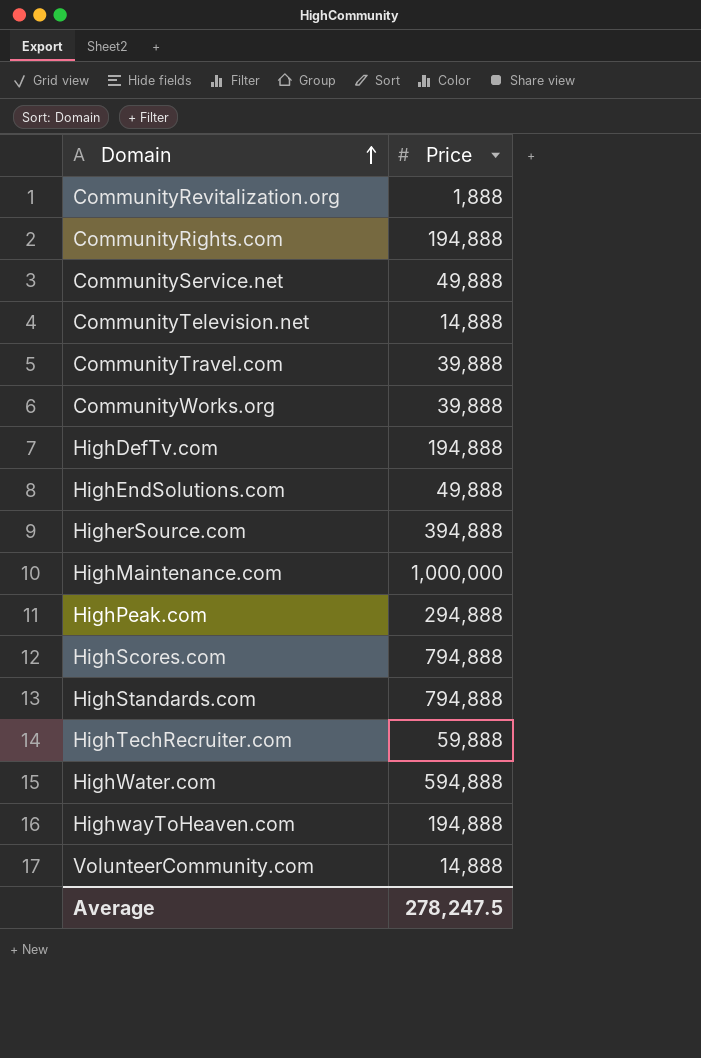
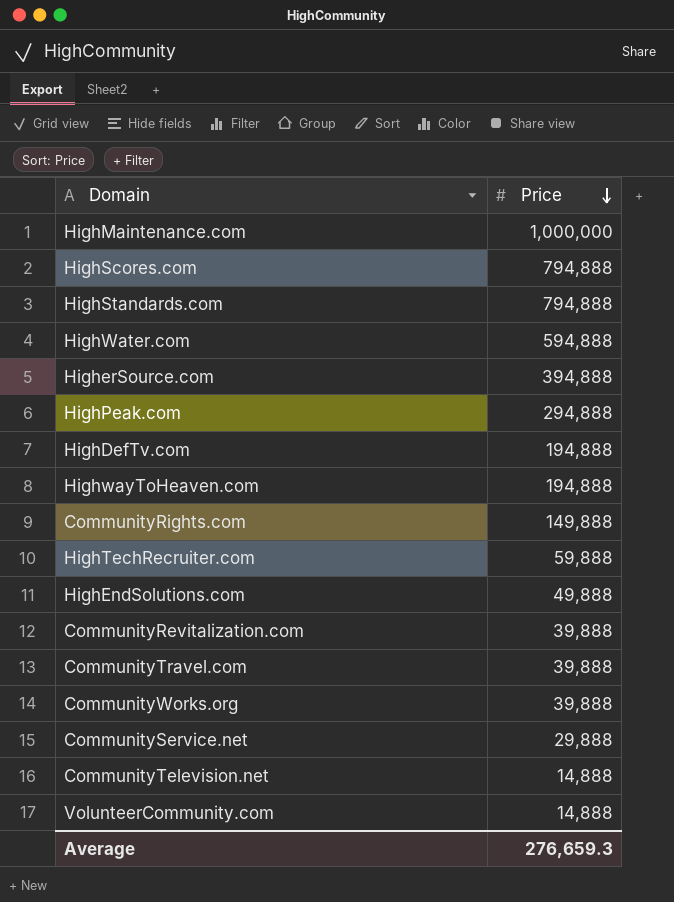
row order: Domain ascending -> Price descending
row CommunityRevitalization.org: 1,888 -> none
CommunityRights.com | Price: 194,888 -> 149,888
row CommunityRevitalization.com: none -> 39,888
CommunityService.net | Price: 49,888 -> 29,888
Average | Price: 278,247.5 -> 276,659.3

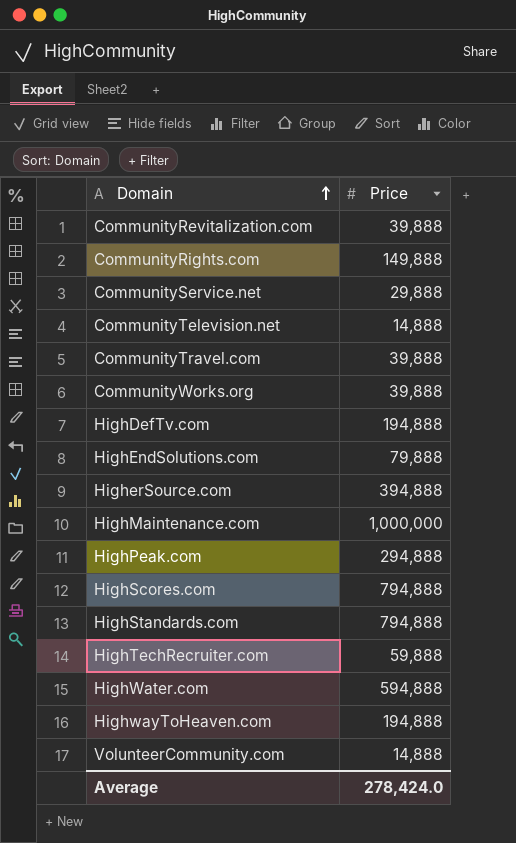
row order: Price descending -> Domain ascending
HighEndSolutions.com | Price: 49,888 -> 79,888
Average | Price: 276,659.3 -> 278,424.0

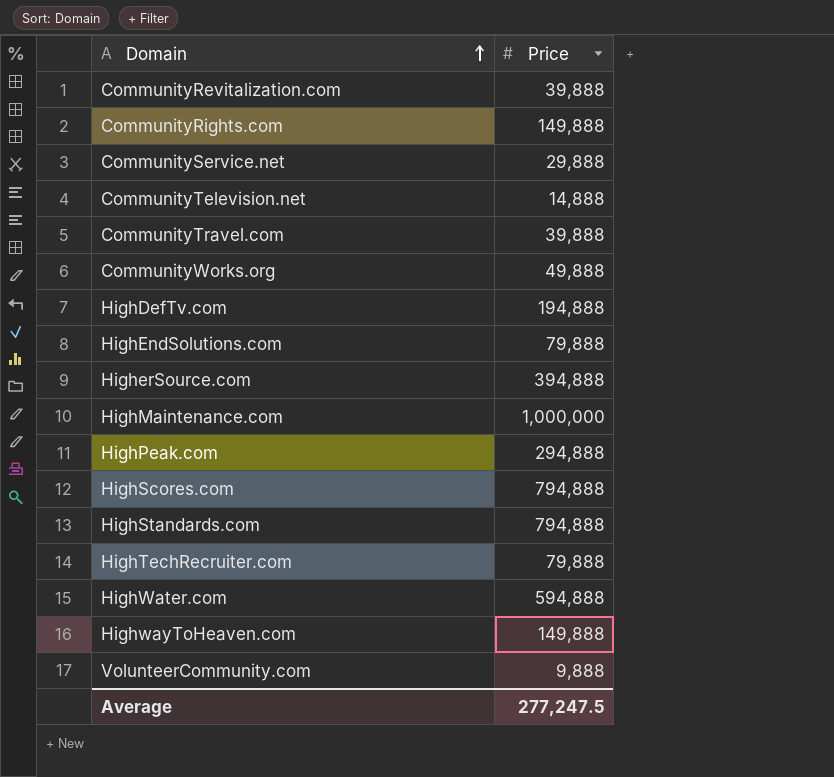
CommunityWorks.org | Price: 39,888 -> 49,888
HighTechRecruiter.com | Price: 59,888 -> 79,888
HighwayToHeaven.com | Price: 194,888 -> 149,888
VolunteerCommunity.com | Price: 14,888 -> 9,888
Average | Price: 278,424.0 -> 277,247.5

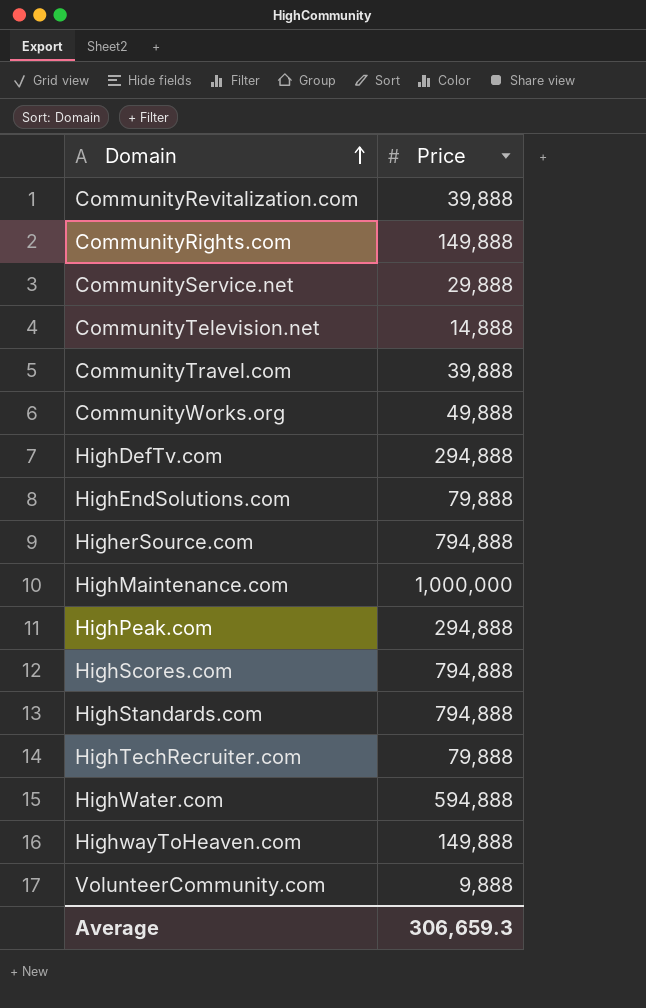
HighDefTv.com | Price: 194,888 -> 294,888
HigherSource.com | Price: 394,888 -> 794,888
Average | Price: 277,247.5 -> 306,659.3

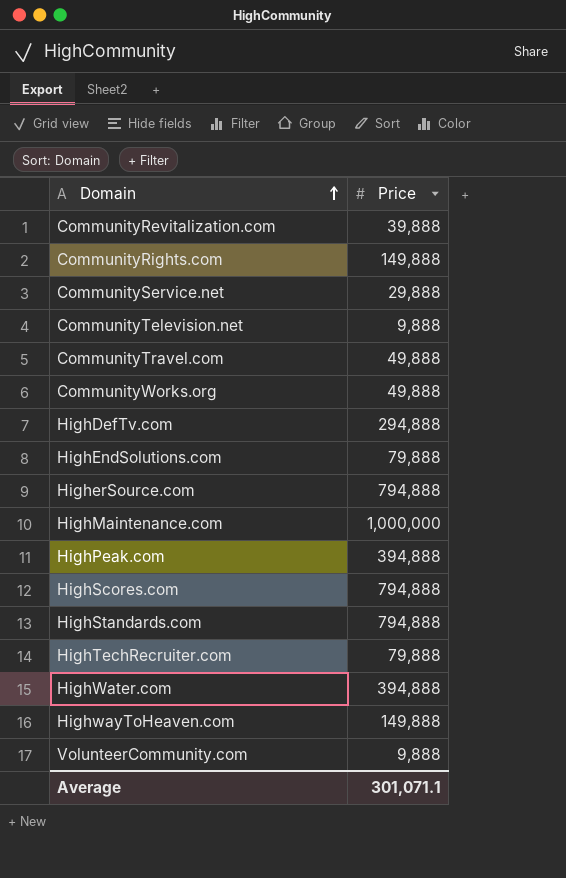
CommunityTelevision.net | Price: 14,888 -> 9,888
CommunityTravel.com | Price: 39,888 -> 49,888
HighPeak.com | Price: 294,888 -> 394,888
HighWater.com | Price: 594,888 -> 394,888
Average | Price: 306,659.3 -> 301,071.1

